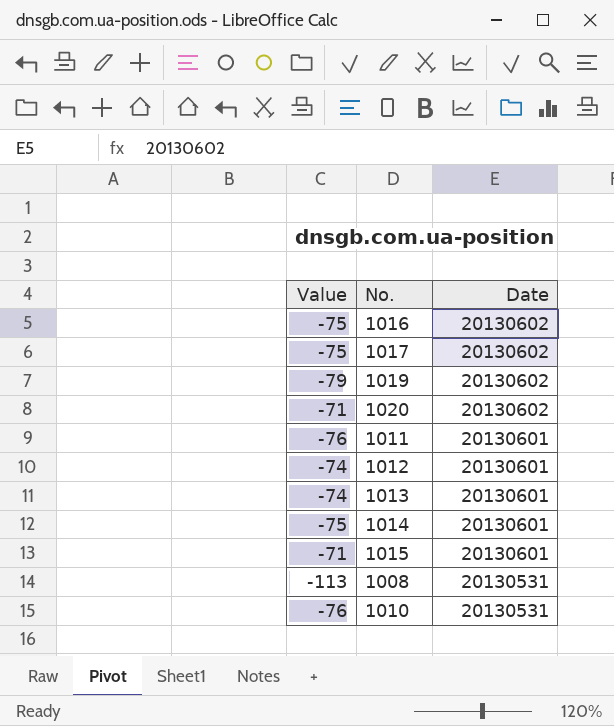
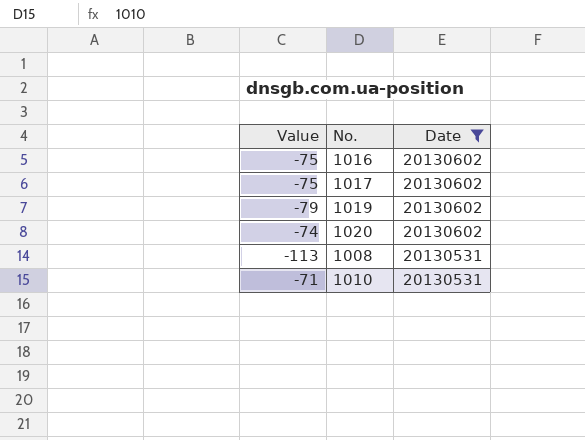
filter: none -> Date != 20130601
1020 | Value: -71 -> -74
1010 | Value: -76 -> -71

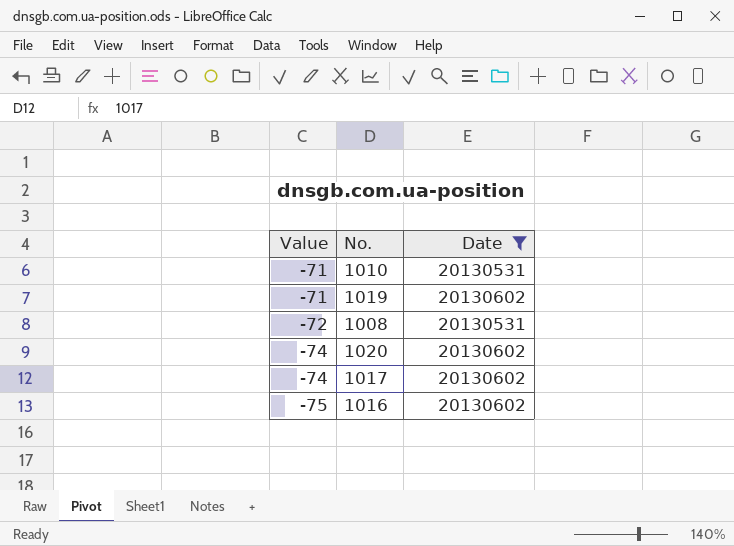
row order: Date descending -> Value descending
1019 | Value: -79 -> -71
1008 | Value: -113 -> -72
1017 | Value: -75 -> -74

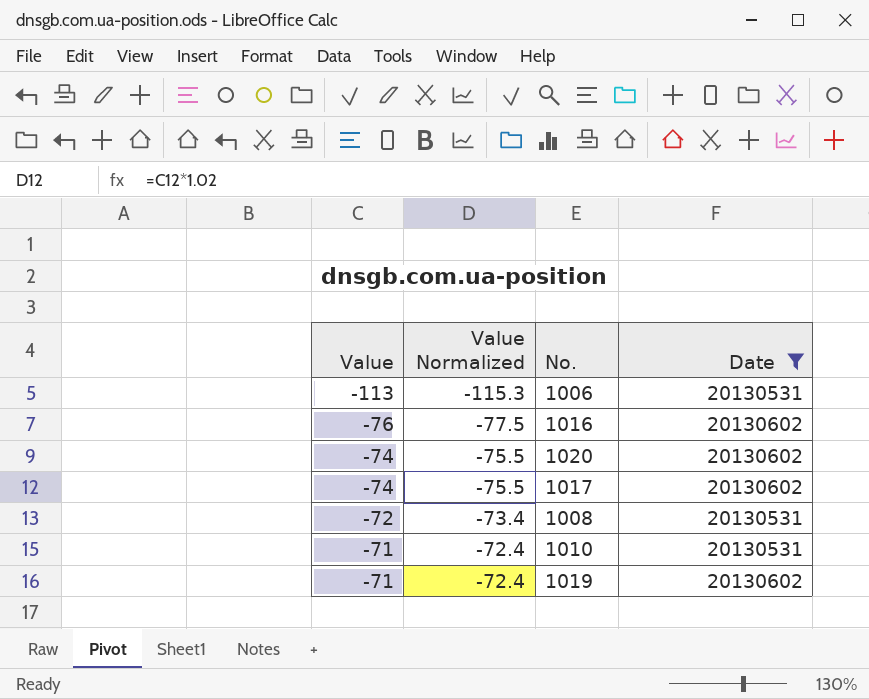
row order: Value descending -> Value ascending
column Value Normalized | formula: none -> [Value] * 1.02
row 1006: none -> -113 | -115.3 | 20130531
1016 | Value: -75 -> -76

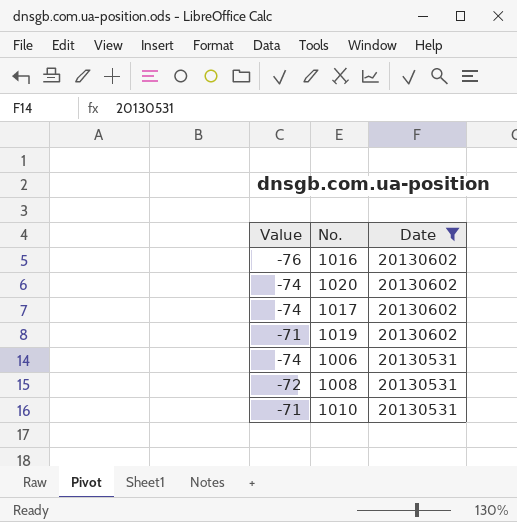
row order: Value ascending -> Date descending
column Value Normalized | formula: [Value] * 1.02 -> none
1006 | Value: -113 -> -74

